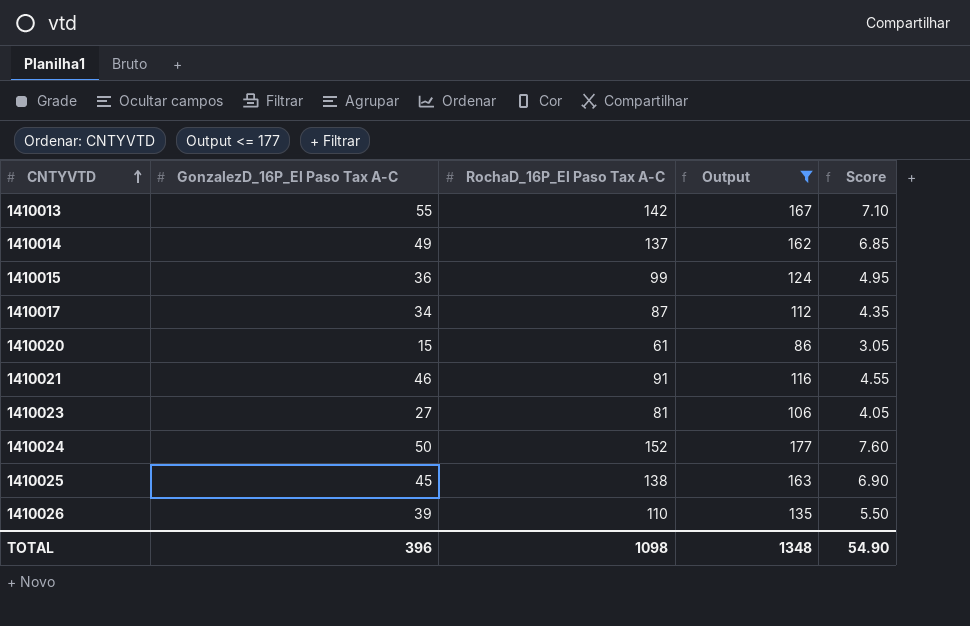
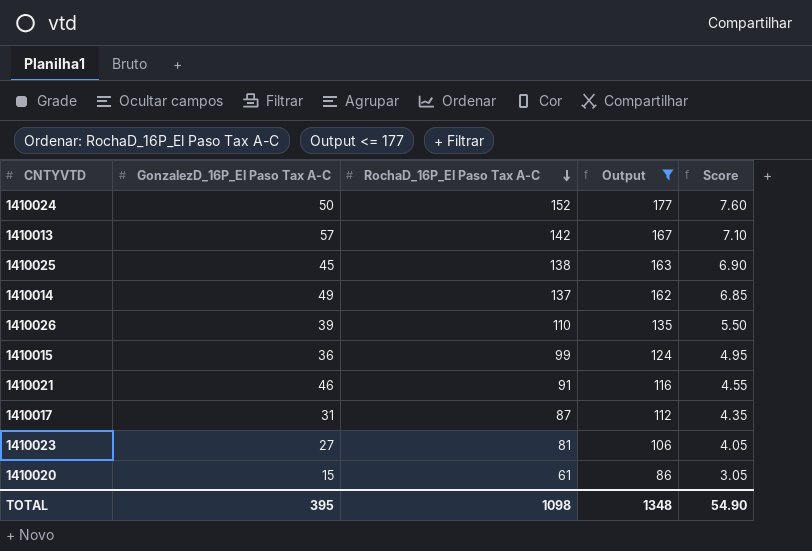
row order: CNTYVTD ascending -> RochaD_16P_El Paso Tax A-C descending
1410013 | GonzalezD_16P_El Paso Tax A-C: 55 -> 57
1410017 | GonzalezD_16P_El Paso Tax A-C: 34 -> 31
TOTAL | GonzalezD_16P_El Paso Tax A-C: 396 -> 395

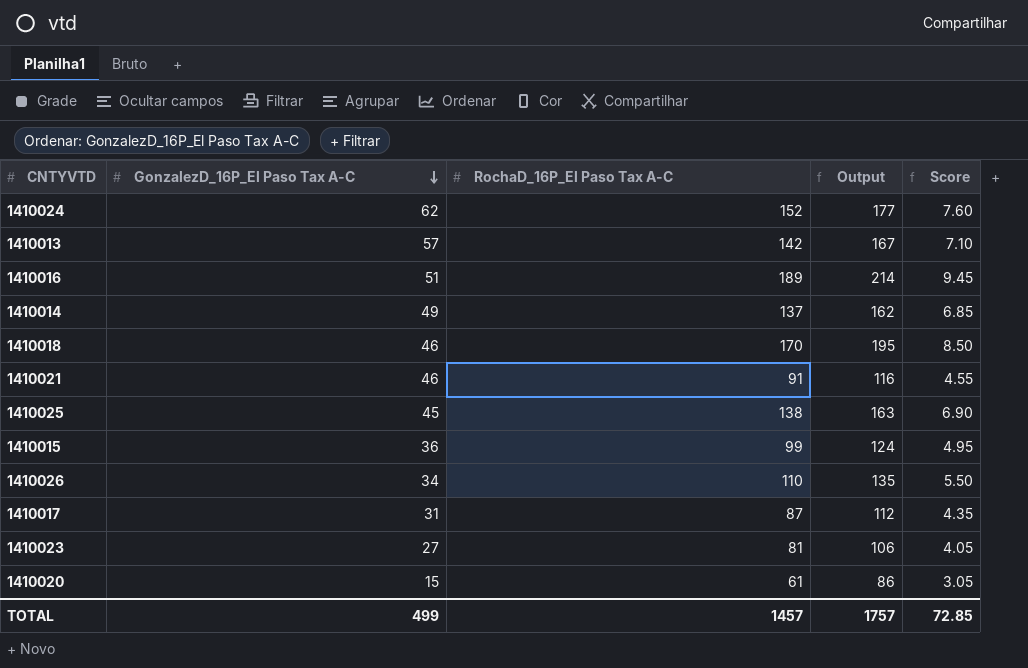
filter: Output <= 177 -> none
row order: RochaD_16P_El Paso Tax A-C descending -> GonzalezD_16P_El Paso Tax A-C descending
1410024 | GonzalezD_16P_El Paso Tax A-C: 50 -> 62
1410026 | GonzalezD_16P_El Paso Tax A-C: 39 -> 34
TOTAL | GonzalezD_16P_El Paso Tax A-C: 395 -> 499
TOTAL | RochaD_16P_El Paso Tax A-C: 1098 -> 1457
TOTAL | Output: 1348 -> 1757
TOTAL | Score: 54.90 -> 72.85

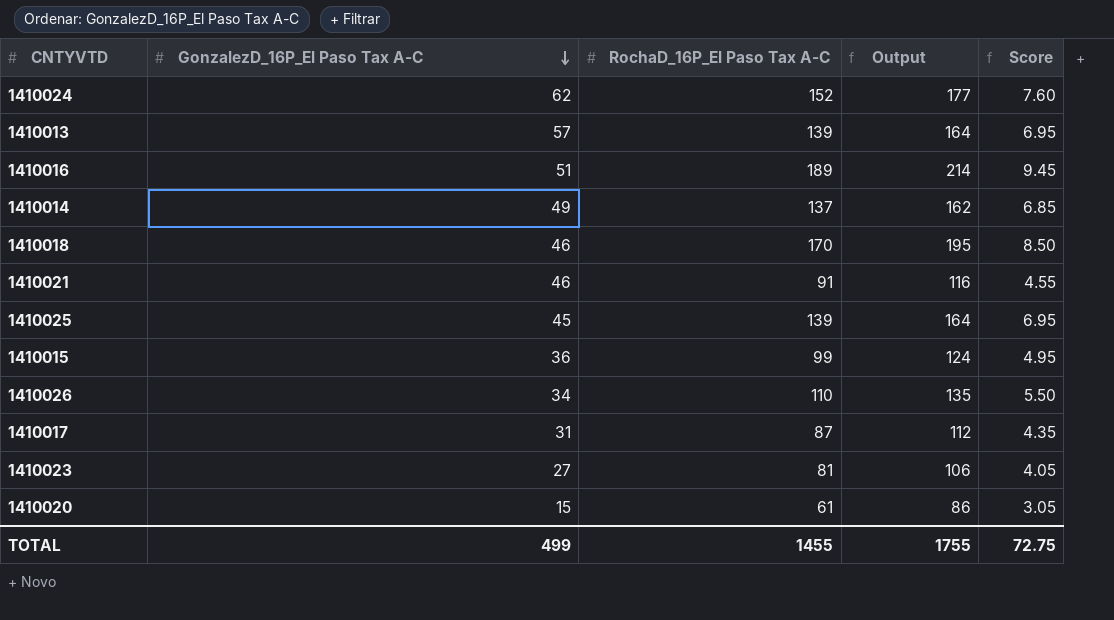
1410013 | RochaD_16P_El Paso Tax A-C: 142 -> 139
1410013 | Output: 167 -> 164
1410013 | Score: 7.10 -> 6.95
1410025 | RochaD_16P_El Paso Tax A-C: 138 -> 139
1410025 | Output: 163 -> 164
1410025 | Score: 6.90 -> 6.95
TOTAL | RochaD_16P_El Paso Tax A-C: 1457 -> 1455
TOTAL | Output: 1757 -> 1755
TOTAL | Score: 72.85 -> 72.75

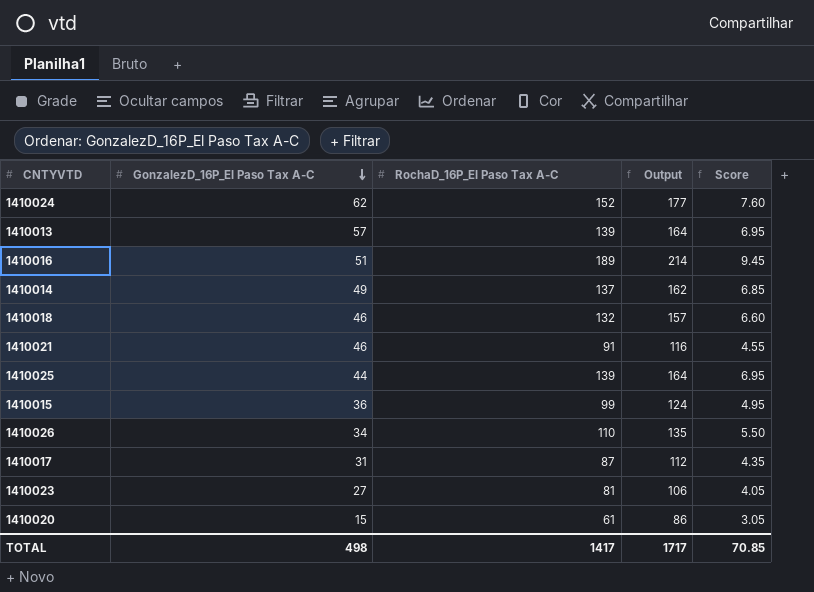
1410018 | RochaD_16P_El Paso Tax A-C: 170 -> 132
1410018 | Output: 195 -> 157
1410018 | Score: 8.50 -> 6.60
1410025 | GonzalezD_16P_El Paso Tax A-C: 45 -> 44
TOTAL | GonzalezD_16P_El Paso Tax A-C: 499 -> 498
TOTAL | RochaD_16P_El Paso Tax A-C: 1455 -> 1417
TOTAL | Output: 1755 -> 1717
TOTAL | Score: 72.75 -> 70.85

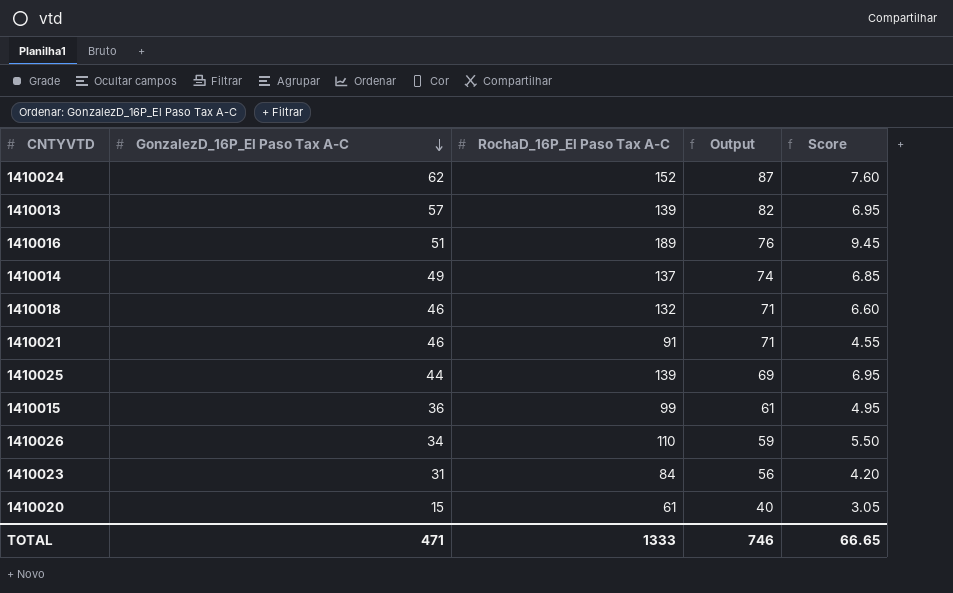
column Output | formula: [RochaD_16P_El Paso Tax A-C] + 25 -> [GonzalezD_16P_El Paso Tax A-C] + 25
row 1410017: 31 | 87 | 112 | 4.35 -> none
1410023 | GonzalezD_16P_El Paso Tax A-C: 27 -> 31
1410023 | RochaD_16P_El Paso Tax A-C: 81 -> 84
1410023 | Score: 4.05 -> 4.20
TOTAL | GonzalezD_16P_El Paso Tax A-C: 498 -> 471
TOTAL | RochaD_16P_El Paso Tax A-C: 1417 -> 1333
TOTAL | Output: 1717 -> 746
TOTAL | Score: 70.85 -> 66.65

